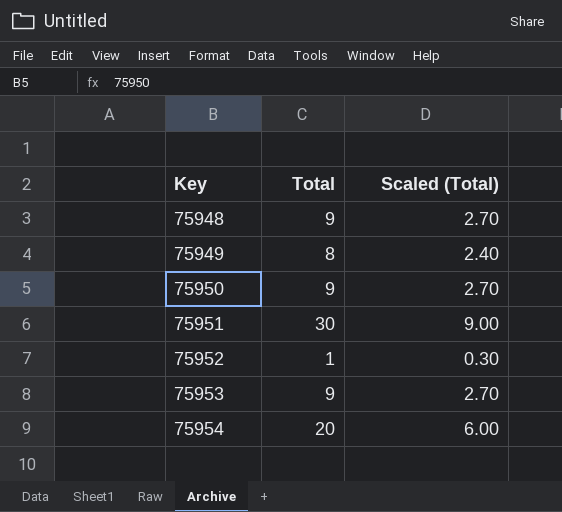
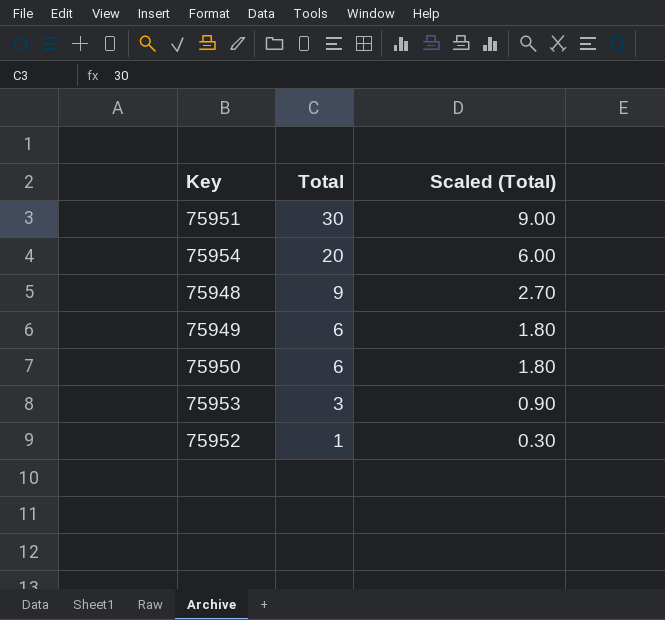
row order: Key ascending -> Total descending
75949 | Total: 8 -> 6
75949 | Scaled (Total): 2.40 -> 1.80
75950 | Total: 9 -> 6
75950 | Scaled (Total): 2.70 -> 1.80
75953 | Total: 9 -> 3
75953 | Scaled (Total): 2.70 -> 0.90

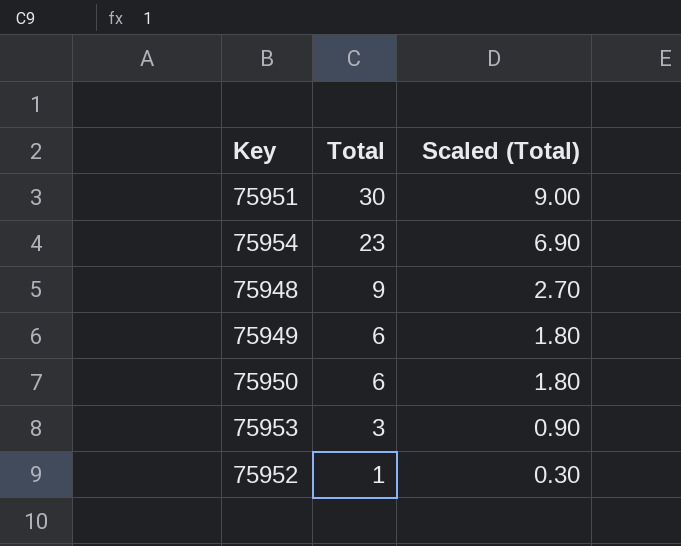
75954 | Total: 20 -> 23
75954 | Scaled (Total): 6.00 -> 6.90

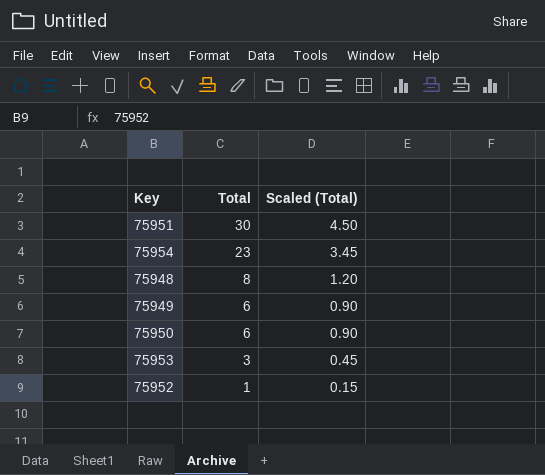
column Scaled (Total) | formula: [Total] * 0.3 -> [Total] * 0.15
75948 | Total: 9 -> 8

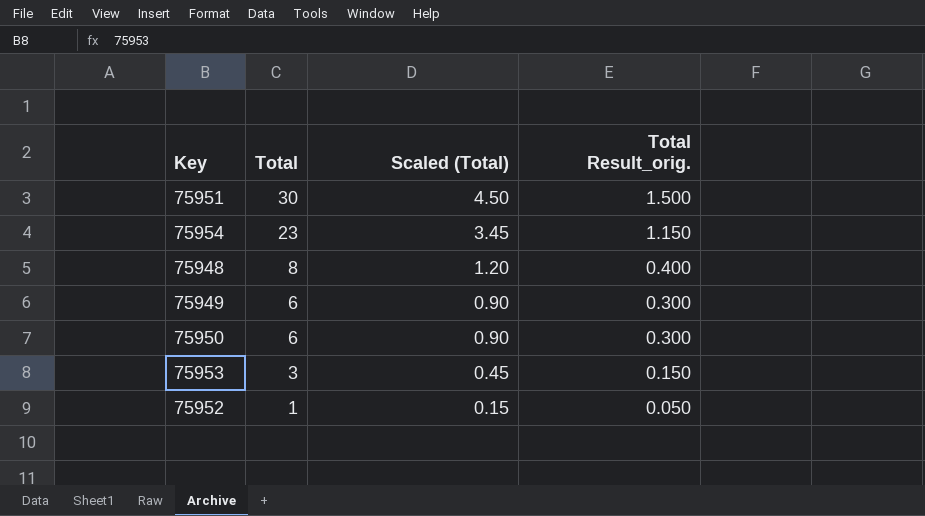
column Total Result_orig. | formula: none -> [Total] * 0.05

